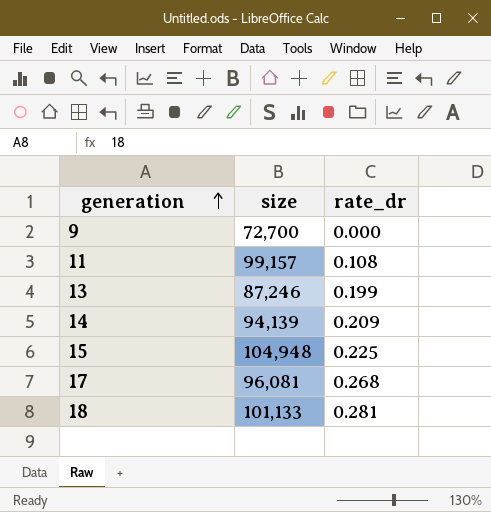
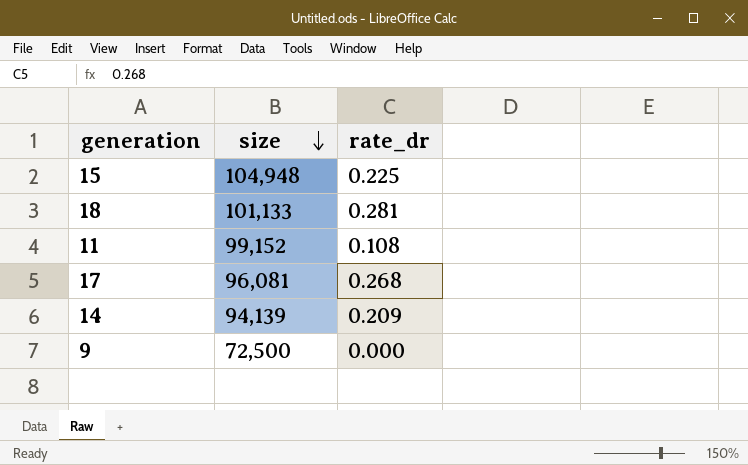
row order: generation ascending -> size descending
row 13: 87,246 | 0.199 -> none
11 | size: 99,157 -> 99,152
9 | size: 72,700 -> 72,500

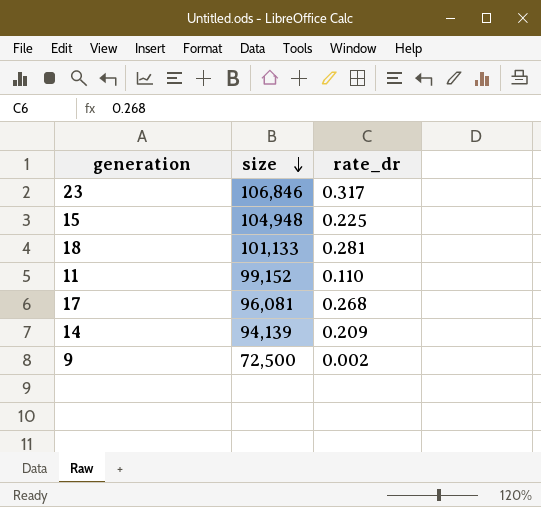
row 23: none -> 106,846 | 0.317
11 | rate_dr: 0.108 -> 0.110
9 | rate_dr: 0.000 -> 0.002

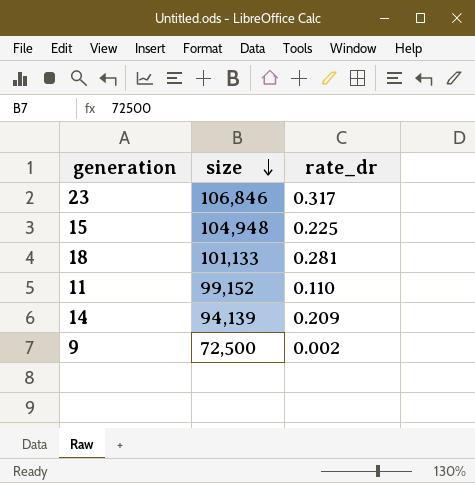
row 17: 96,081 | 0.268 -> none

